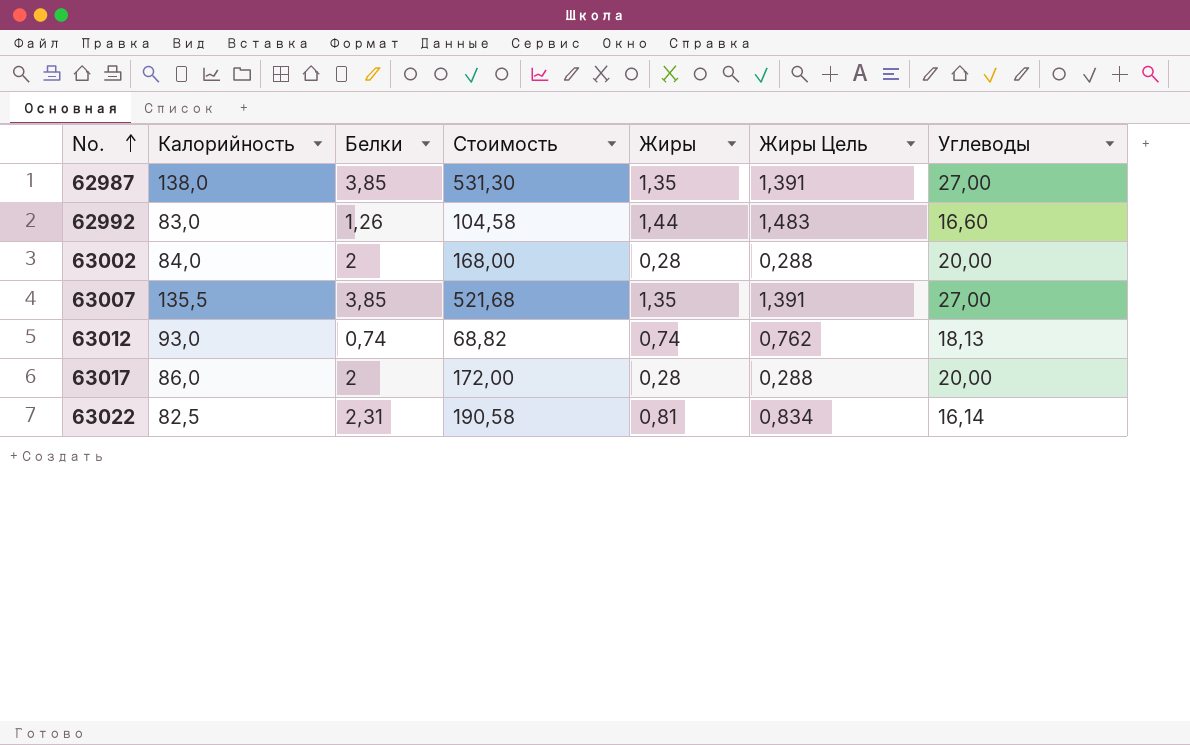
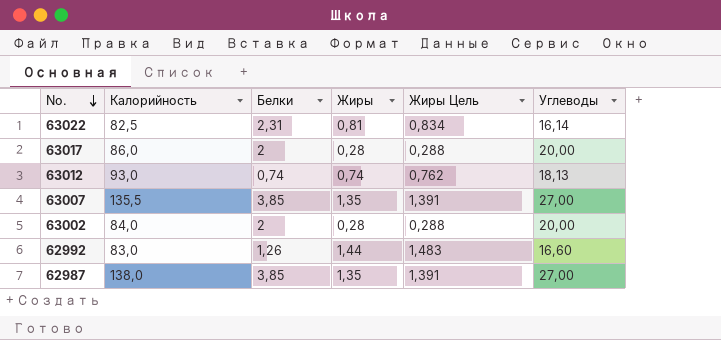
row order: No. ascending -> No. descending
column Стоимость | formula: [Калорийность] * [Белки] -> none

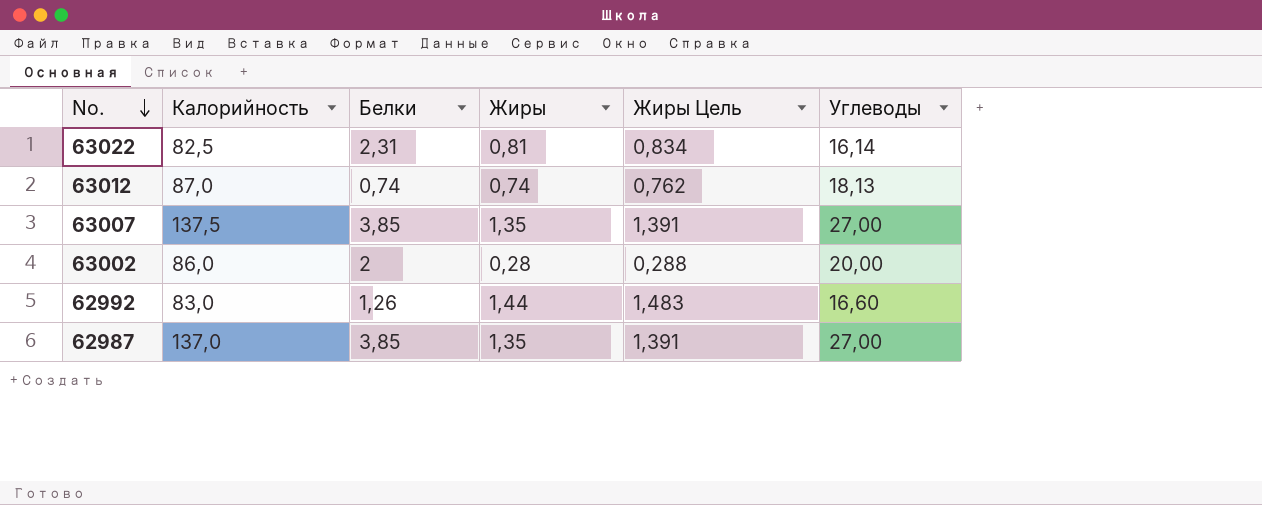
row 63017: 86,0 | 2 | 0,28 | 0,288 | 20,00 -> none
63012 | Калорийность: 93,0 -> 87,0
63007 | Калорийность: 135,5 -> 137,5
63002 | Калорийность: 84,0 -> 86,0
62987 | Калорийность: 138,0 -> 137,0

